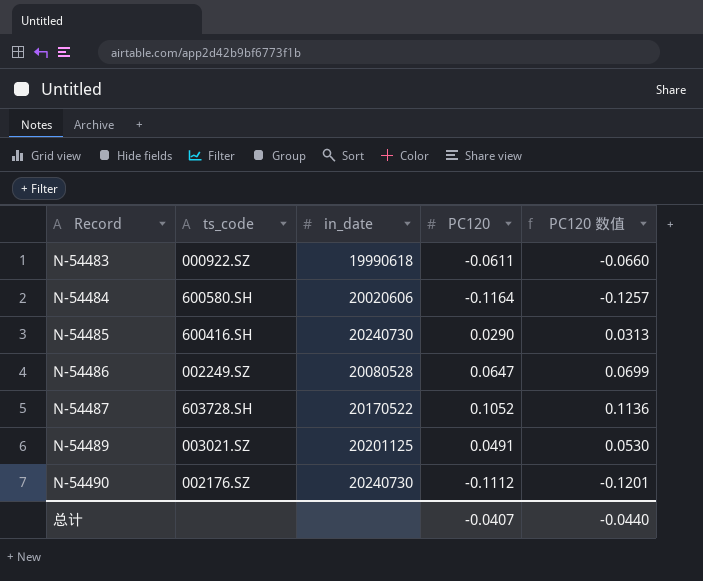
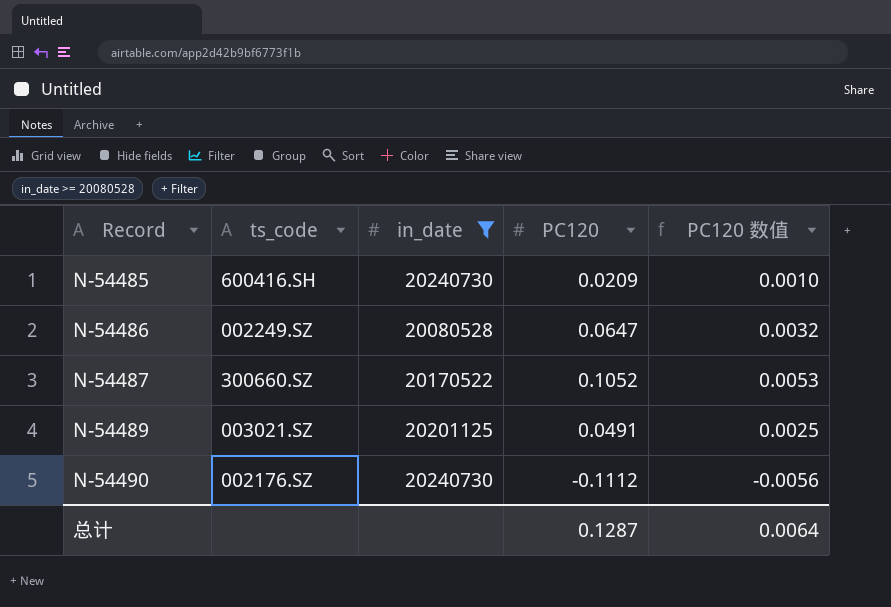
filter: none -> in_date >= 20080528
column PC120 数值 | formula: [PC120] * 1.08 -> [PC120] * 0.05
N-54485 | PC120: 0.0290 -> 0.0209
N-54487 | ts_code: 603728.SH -> 300660.SZ
总计 | PC120: -0.0407 -> 0.1287
总计 | PC120 数值: -0.0440 -> 0.0064

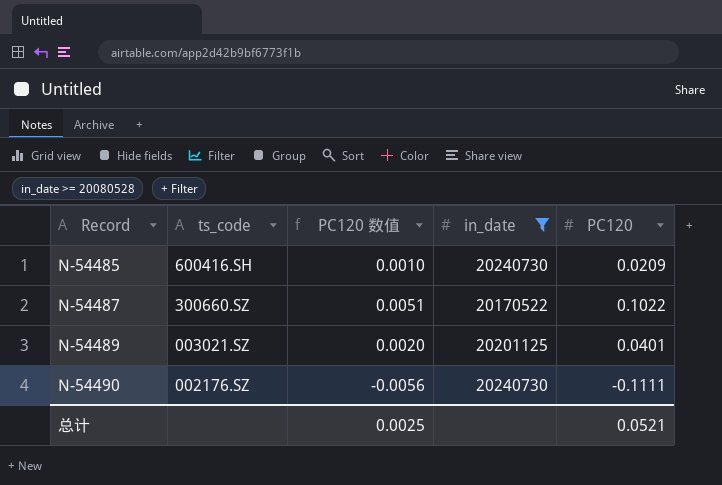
column PC120 数值 | position: 5 -> 3
row N-54486: 002249.SZ | 20080528 | 0.0647 | 0.0032 -> none
N-54487 | PC120 数值: 0.0053 -> 0.0051
N-54487 | PC120: 0.1052 -> 0.1022
N-54489 | PC120 数值: 0.0025 -> 0.0020
N-54489 | PC120: 0.0491 -> 0.0401
N-54490 | PC120: -0.1112 -> -0.1111
总计 | PC120 数值: 0.0064 -> 0.0025
总计 | PC120: 0.1287 -> 0.0521

